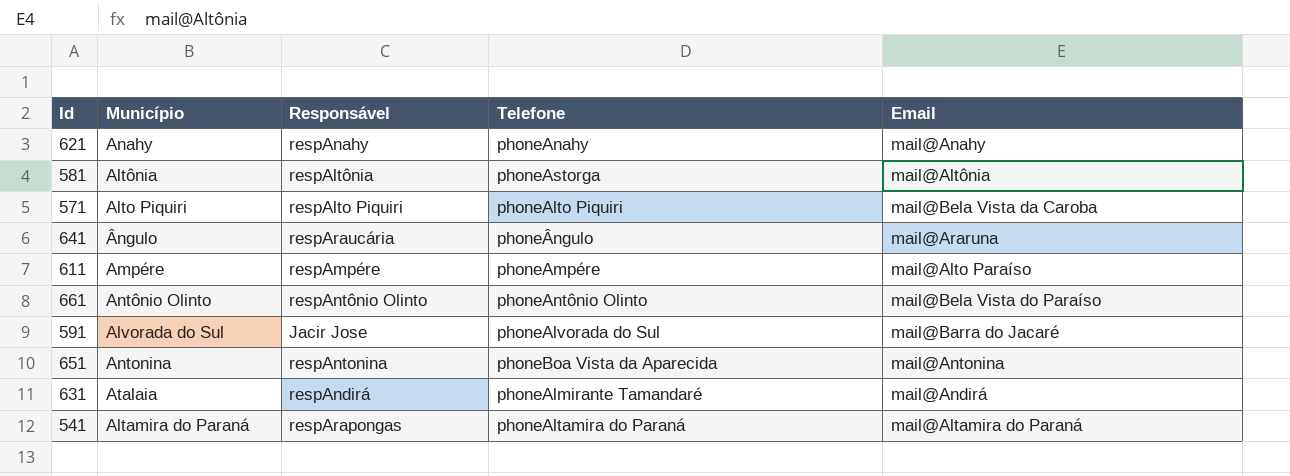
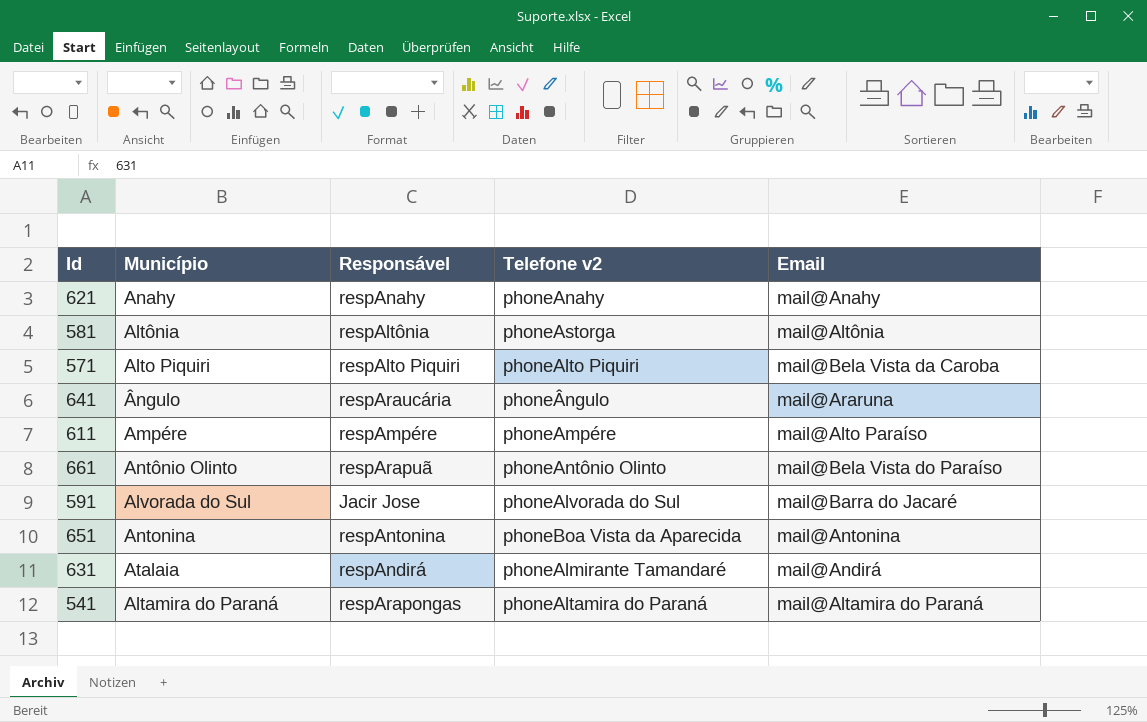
column name: Telefone -> Telefone v2
661 | Responsável: respAntônio Olinto -> respArapuã

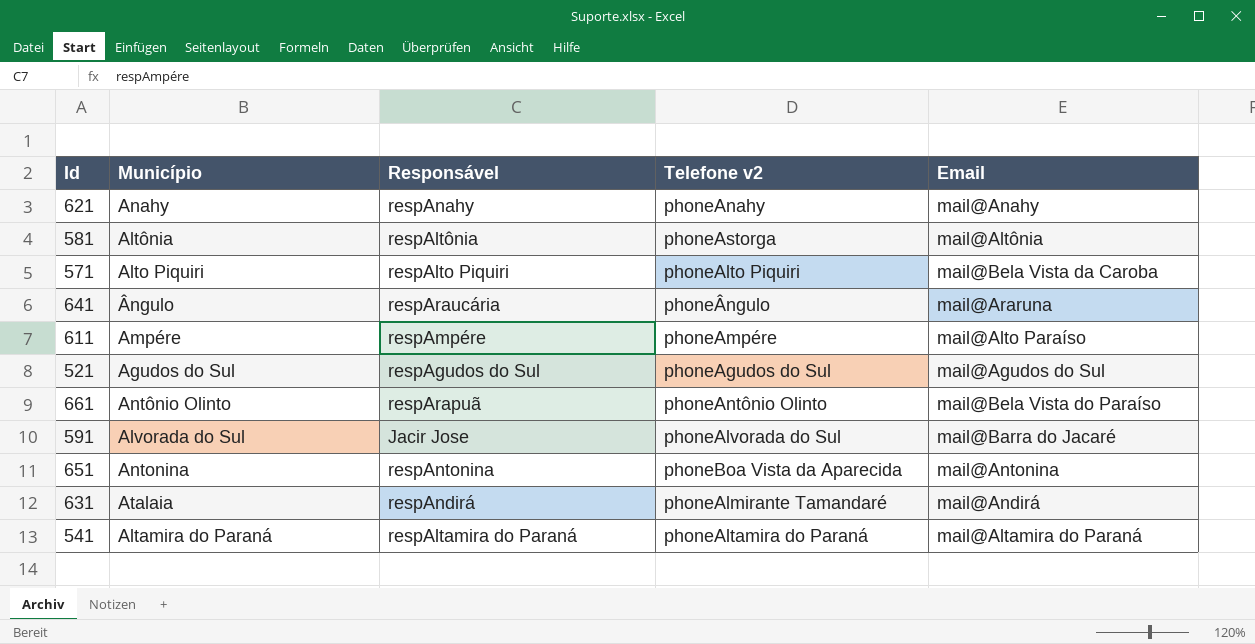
row 521: none -> Agudos do Sul | respAgudos do Sul | phoneAgudos do Sul | mail@Agudos do Sul
541 | Responsável: respArapongas -> respAltamira do Paraná

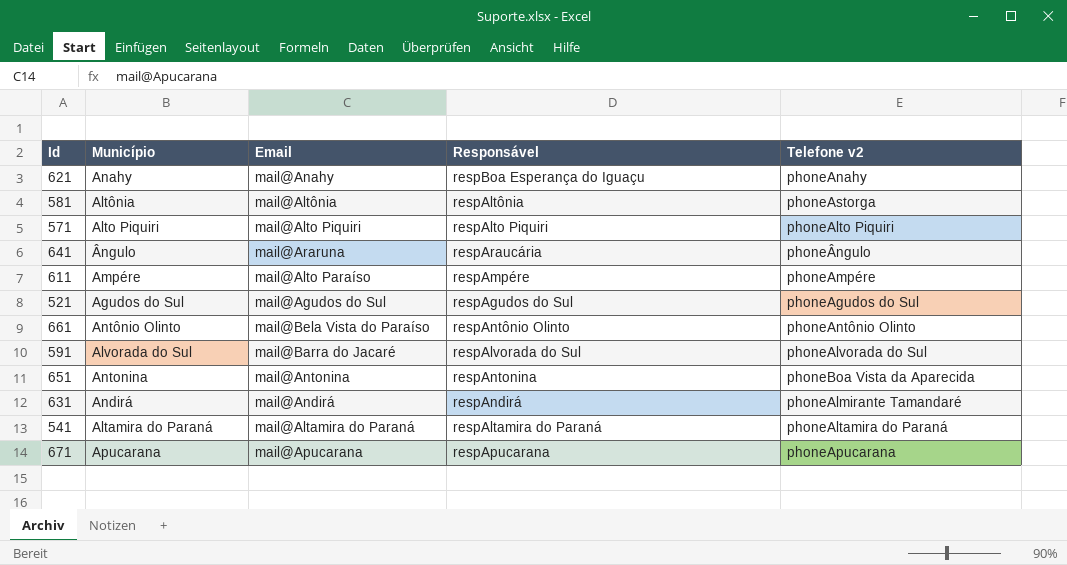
column Email | position: 5 -> 3
621 | Responsável: respAnahy -> respBoa Esperança do Iguaçu
571 | Email: mail@Bela Vista da Caroba -> mail@Alto Piquiri
661 | Responsável: respArapuã -> respAntônio Olinto
591 | Responsável: Jacir Jose -> respAlvorada do Sul
631 | Município: Atalaia -> Andirá
row 671: none -> Apucarana | mail@Apucarana | respApucarana | phoneApucarana

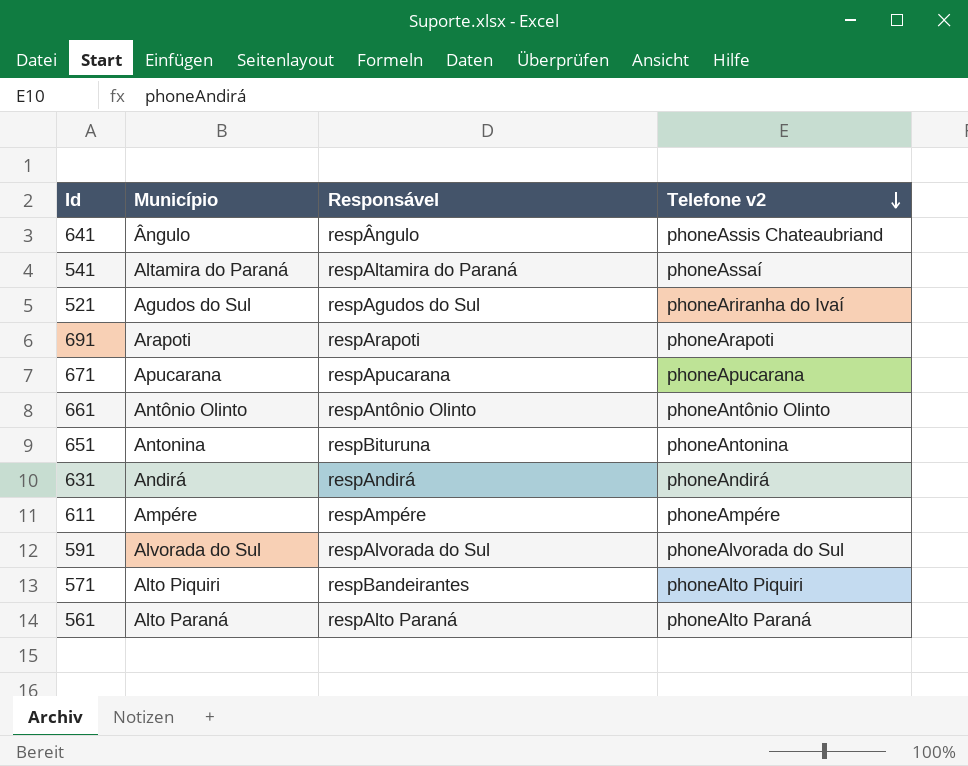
row order: none -> Telefone v2 descending
column Email | position: 3 -> none
row 621: Anahy | mail@Anahy | respBoa Esperança do Iguaçu | phoneAnahy -> none
row 581: Altônia | mail@Altônia | respAltônia | phoneAstorga -> none
641 | Responsável: respAraucária -> respÂngulo
641 | Telefone v2: phoneÂngulo -> phoneAssis Chateaubriand
541 | Telefone v2: phoneAltamira do Paraná -> phoneAssaí
521 | Telefone v2: phoneAgudos do Sul -> phoneAriranha do Ivaí
row 691: none -> Arapoti | respArapoti | phoneArapoti
651 | Responsável: respAntonina -> respBituruna
651 | Telefone v2: phoneBoa Vista da Aparecida -> phoneAntonina
631 | Telefone v2: phoneAlmirante Tamandaré -> phoneAndirá
571 | Responsável: respAlto Piquiri -> respBandeirantes
row 561: none -> Alto Paraná | respAlto Paraná | phoneAlto Paraná

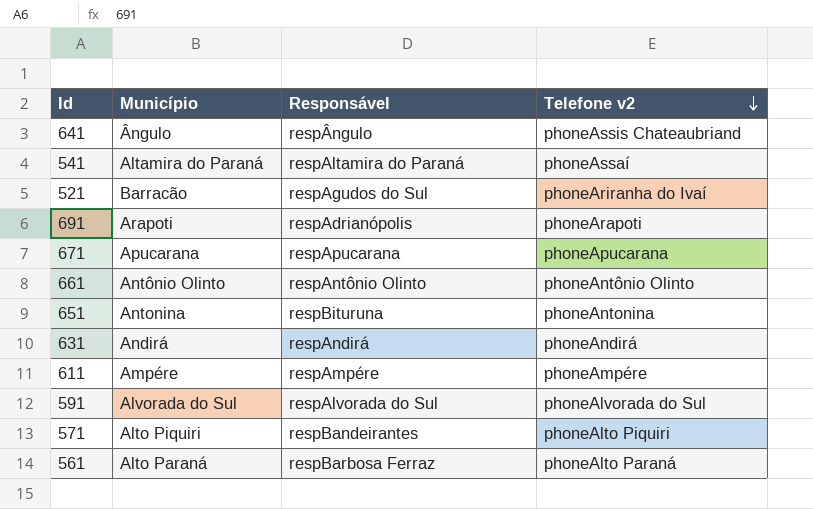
521 | Município: Agudos do Sul -> Barracão
691 | Responsável: respArapoti -> respAdrianópolis
561 | Responsável: respAlto Paraná -> respBarbosa Ferraz

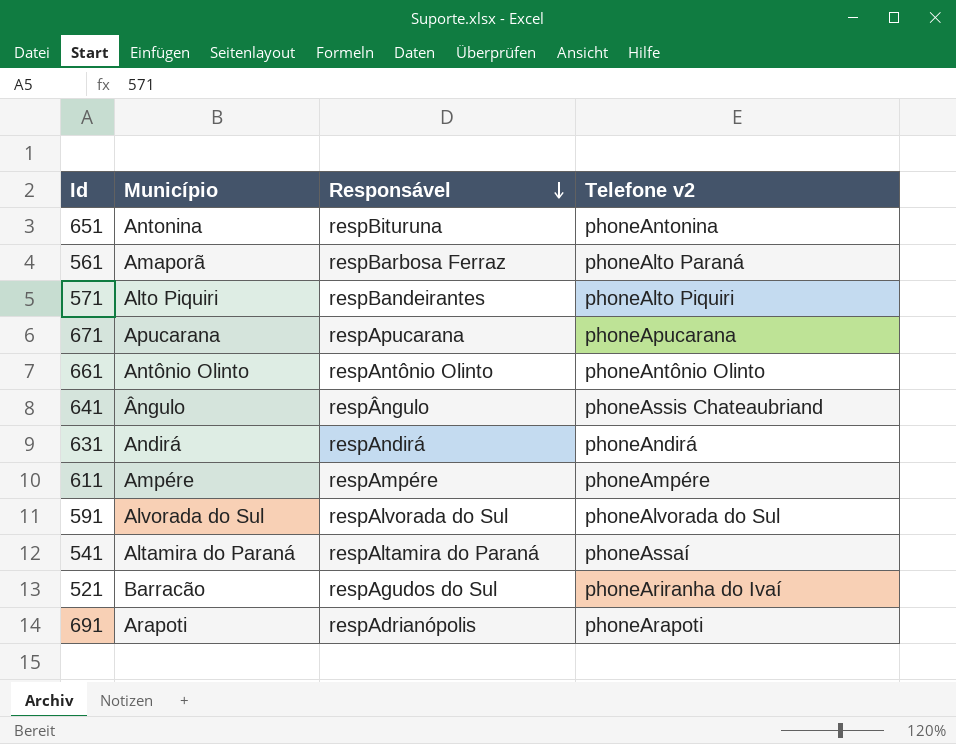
row order: Telefone v2 descending -> Responsável descending
561 | Município: Alto Paraná -> Amaporã

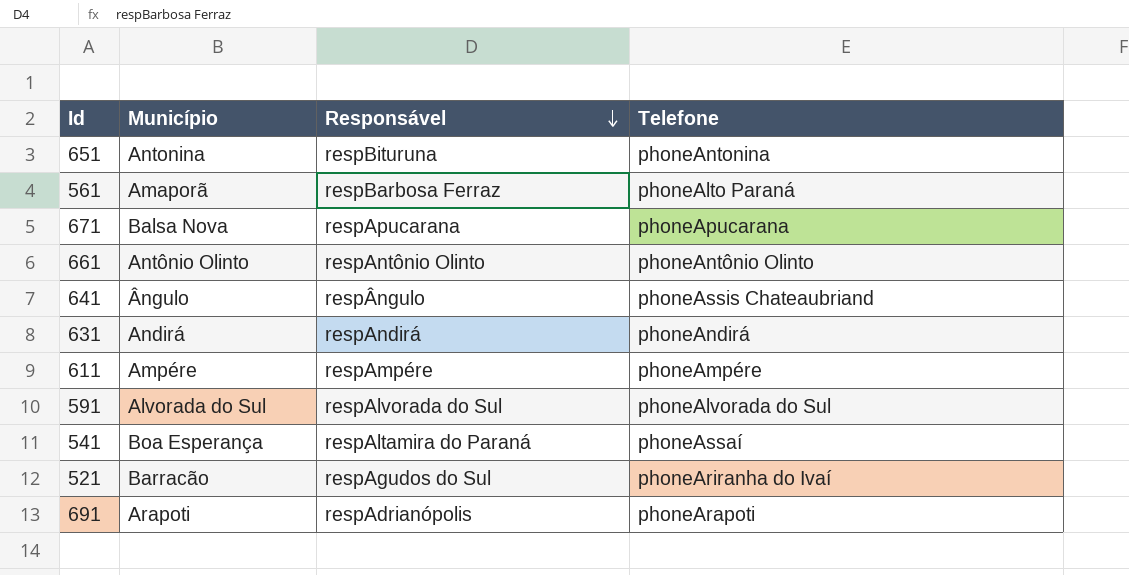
column name: Telefone v2 -> Telefone
row 571: Alto Piquiri | respBandeirantes | phoneAlto Piquiri -> none
671 | Município: Apucarana -> Balsa Nova
541 | Município: Altamira do Paraná -> Boa Esperança

